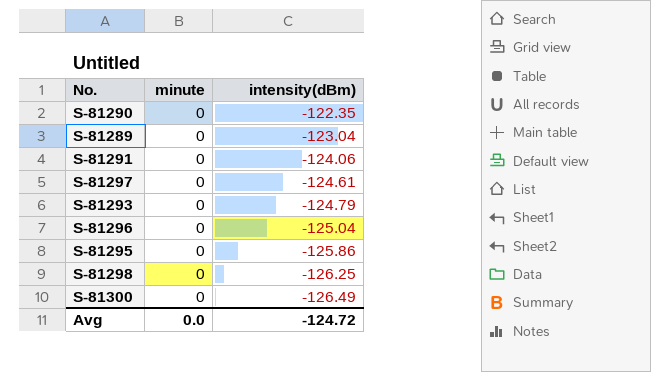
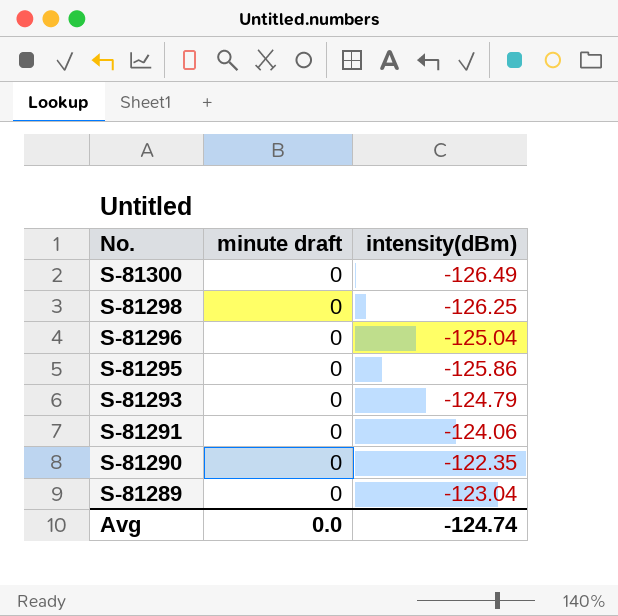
row order: intensity(dBm) descending -> No. descending
column name: minute -> minute draft
row S-81297: 0 | -124.61 -> none
Avg | intensity(dBm): -124.72 -> -124.74

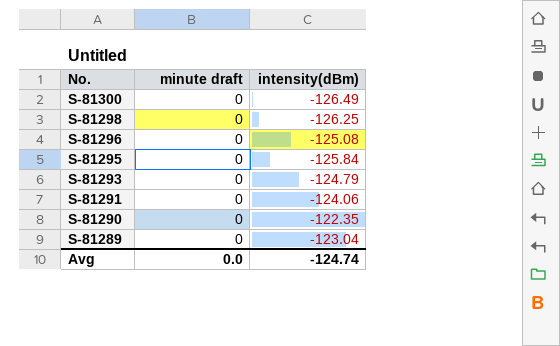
S-81296 | intensity(dBm): -125.04 -> -125.08
S-81295 | intensity(dBm): -125.86 -> -125.84

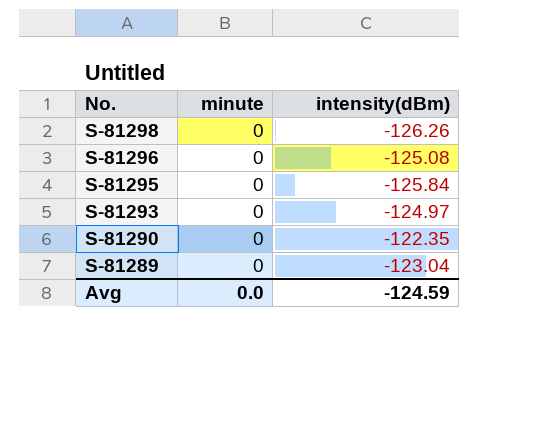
column name: minute draft -> minute
row S-81300: 0 | -126.49 -> none
row S-81291: 0 | -124.06 -> none
S-81298 | intensity(dBm): -126.25 -> -126.26
S-81293 | intensity(dBm): -124.79 -> -124.97
Avg | intensity(dBm): -124.74 -> -124.59

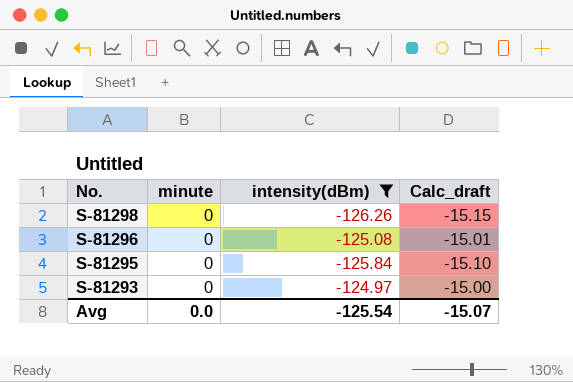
filter: none -> intensity(dBm) <= -124.97
column Calc_draft | formula: none -> [intensity(dBm)] * 0.12
Avg | intensity(dBm): -124.59 -> -125.54

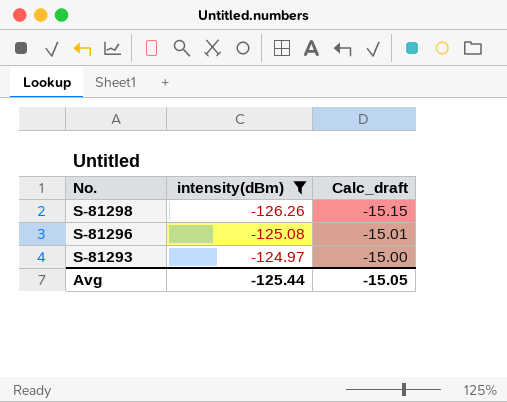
column minute | position: 2 -> none
row S-81295: 0 | -125.84 | -15.10 -> none
Avg | intensity(dBm): -125.54 -> -125.44
Avg | Calc_draft: -15.07 -> -15.05

